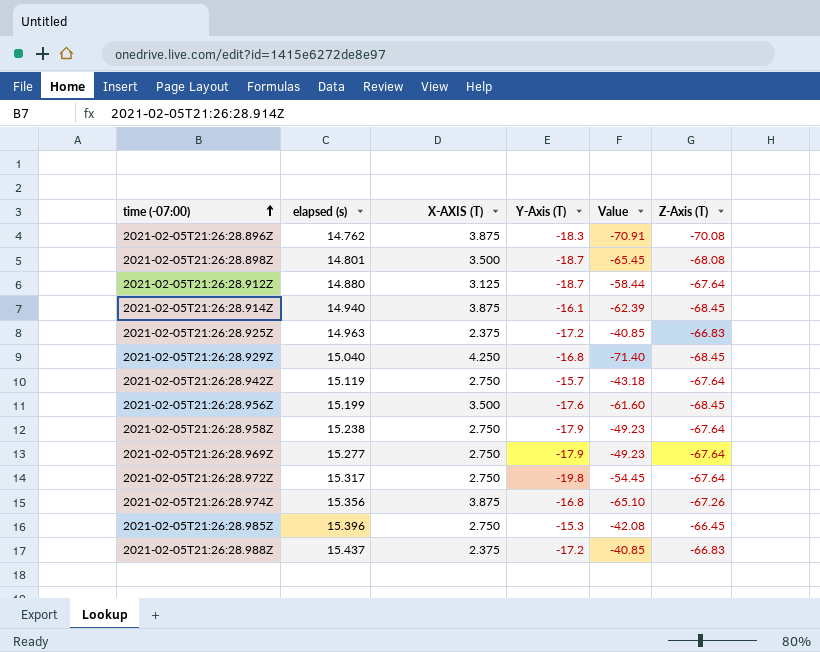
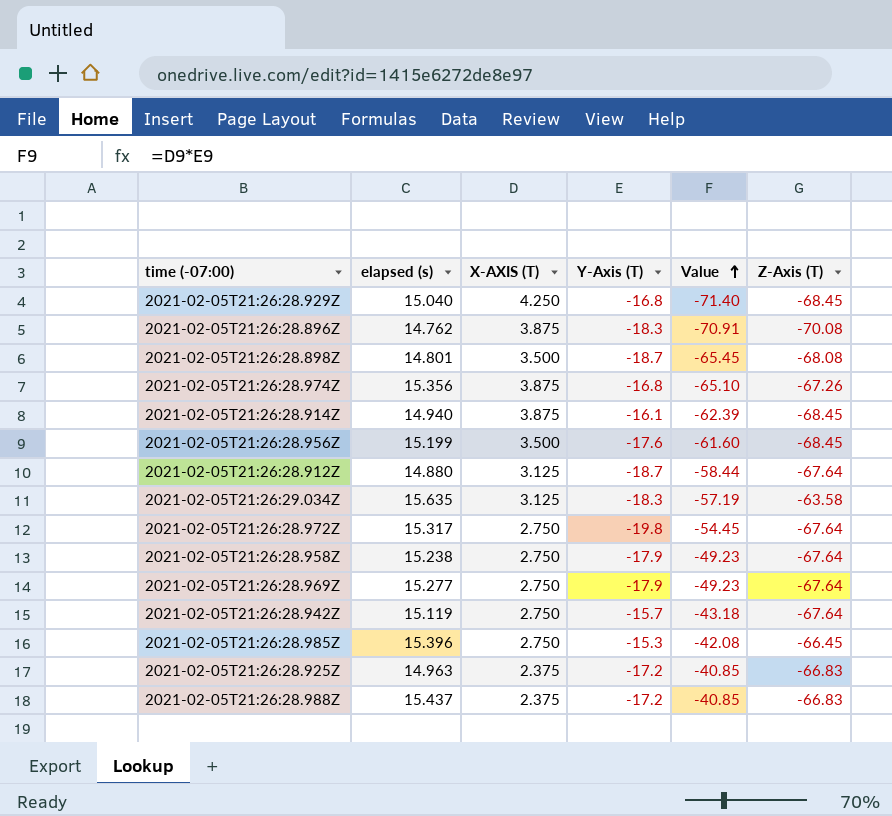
row order: time (-07:00) ascending -> Value ascending
row 2021-02-05T21:26:29.034Z: none -> 15.635 | 3.125 | -18.3 | -57.19 | -63.58

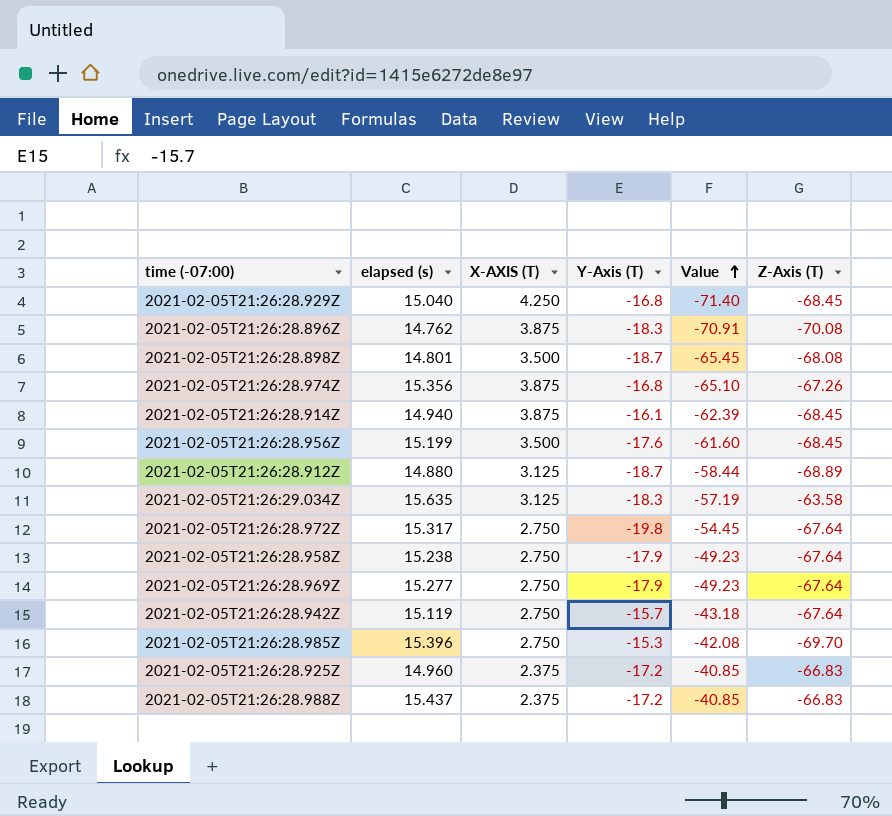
2021-02-05T21:26:28.912Z | Z-Axis (T): -67.64 -> -68.89
2021-02-05T21:26:28.985Z | Z-Axis (T): -66.45 -> -69.70
2021-02-05T21:26:28.925Z | elapsed (s): 14.963 -> 14.960

